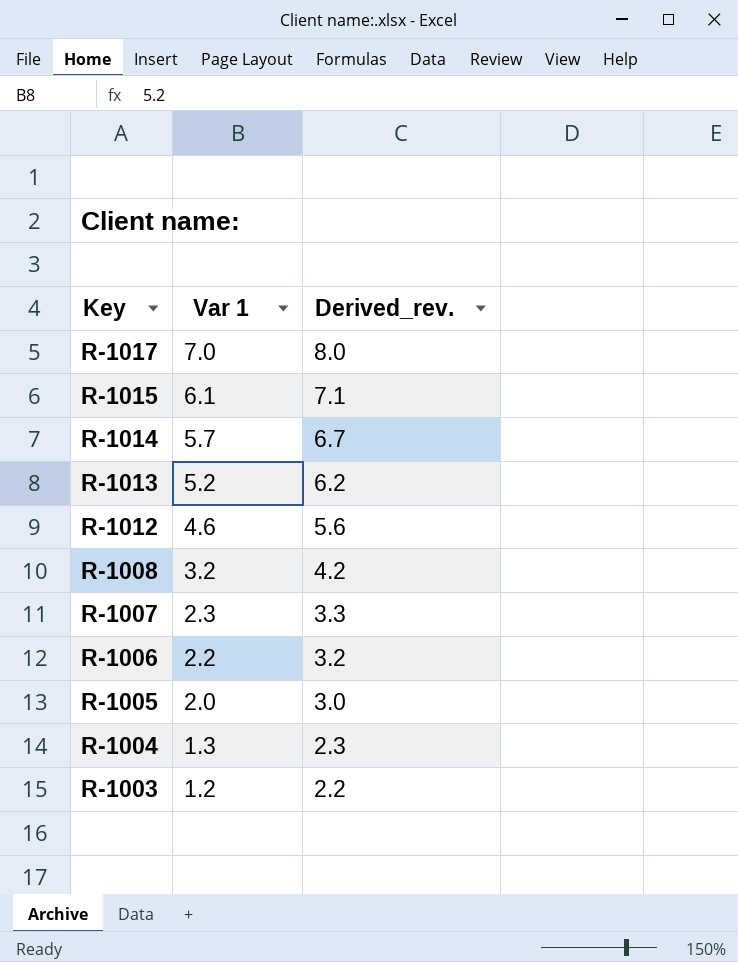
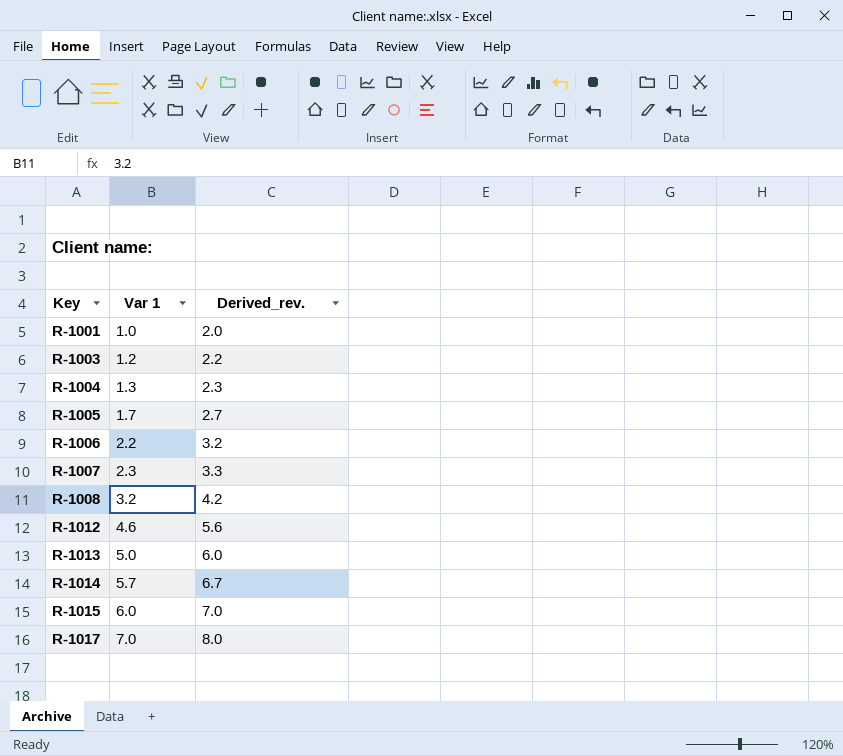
row order: Key descending -> Key ascending
row R-1001: none -> 1.0 | 2.0
R-1005 | Var 1: 2.0 -> 1.7
R-1005 | Derived_rev.: 3.0 -> 2.7
R-1013 | Var 1: 5.2 -> 5.0
R-1013 | Derived_rev.: 6.2 -> 6.0
R-1015 | Var 1: 6.1 -> 6.0
R-1015 | Derived_rev.: 7.1 -> 7.0

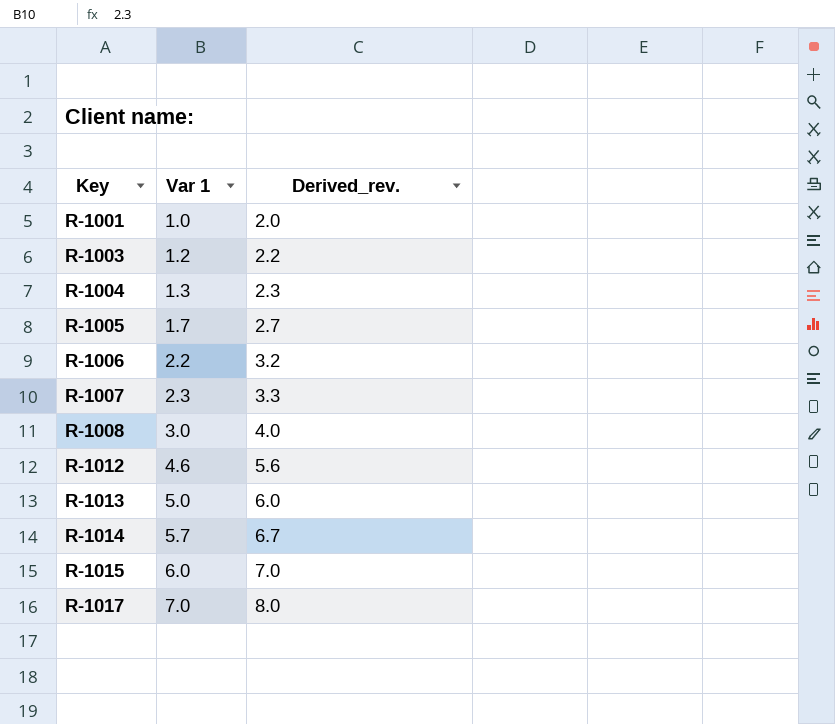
R-1008 | Var 1: 3.2 -> 3.0
R-1008 | Derived_rev.: 4.2 -> 4.0

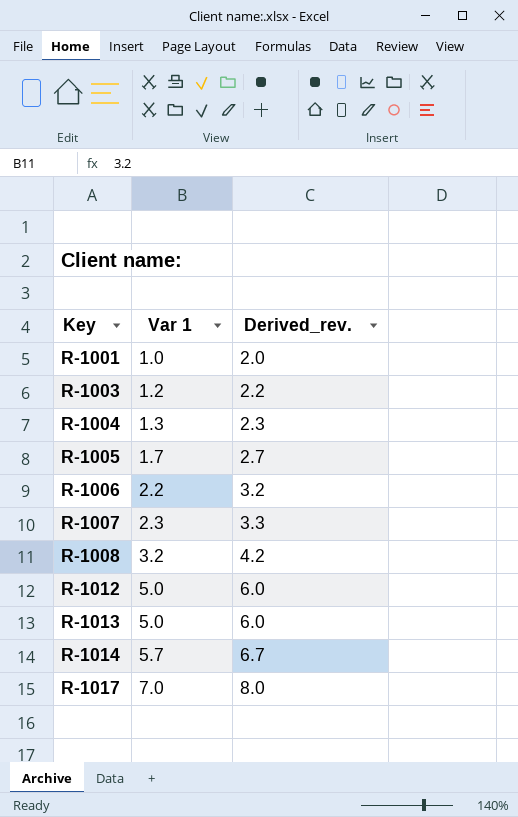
row R-1015: 6.0 | 7.0 -> none
R-1008 | Var 1: 3.0 -> 3.2
R-1008 | Derived_rev.: 4.0 -> 4.2
R-1012 | Var 1: 4.6 -> 5.0
R-1012 | Derived_rev.: 5.6 -> 6.0

